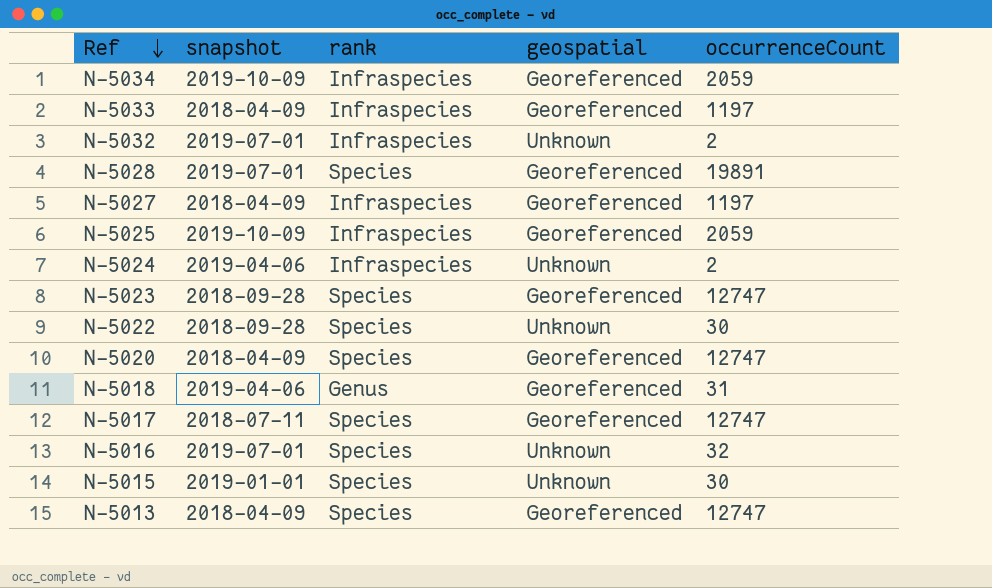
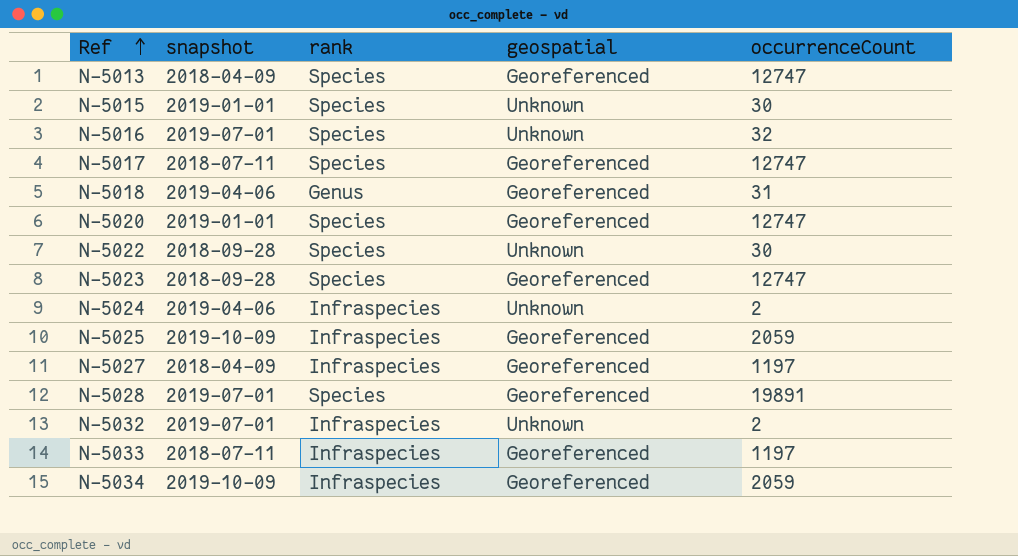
row order: Ref descending -> Ref ascending
N-5020 | snapshot: 2018-04-09 -> 2019-01-01
N-5033 | snapshot: 2018-04-09 -> 2018-07-11

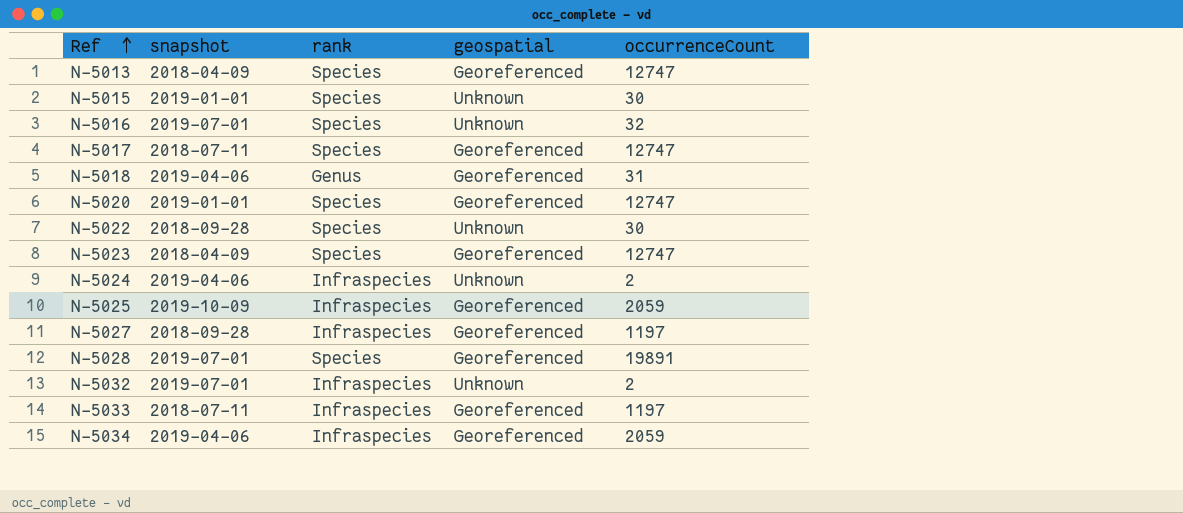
N-5023 | snapshot: 2018-09-28 -> 2018-04-09
N-5027 | snapshot: 2018-04-09 -> 2018-09-28
N-5034 | snapshot: 2019-10-09 -> 2019-04-06

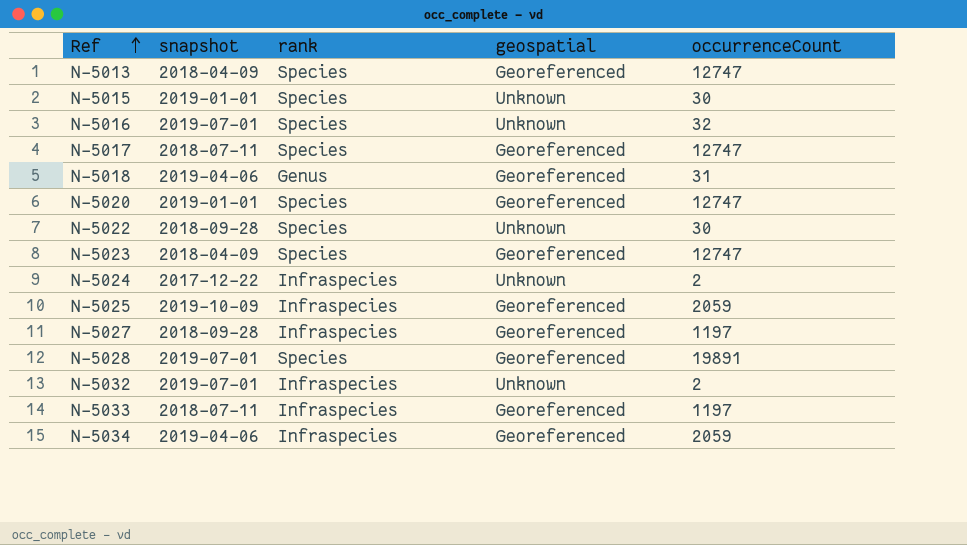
N-5024 | snapshot: 2019-04-06 -> 2017-12-22

